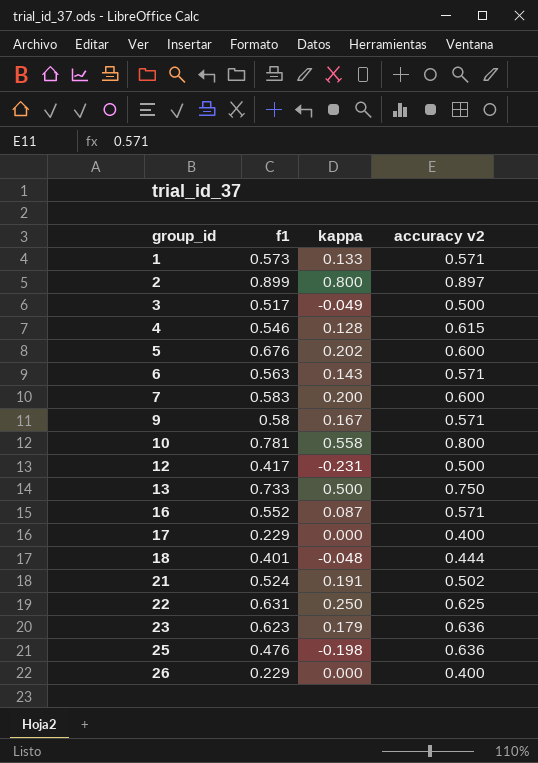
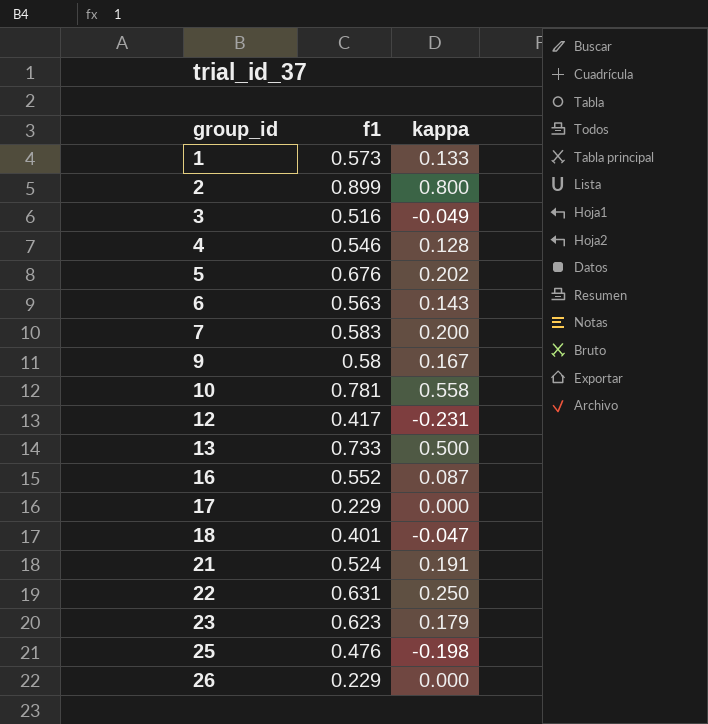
column accuracy v2 | position: 4 -> none
3 | f1: 0.517 -> 0.516
18 | kappa: -0.048 -> -0.047

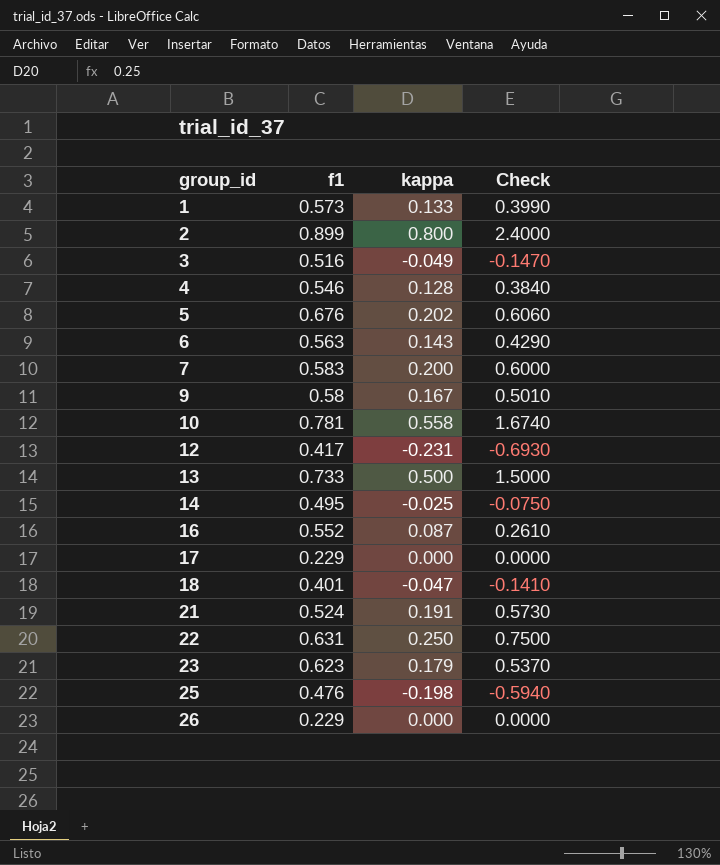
column Check | formula: none -> [kappa] * 3
row 14: none -> 0.495 | -0.025 | -0.0750

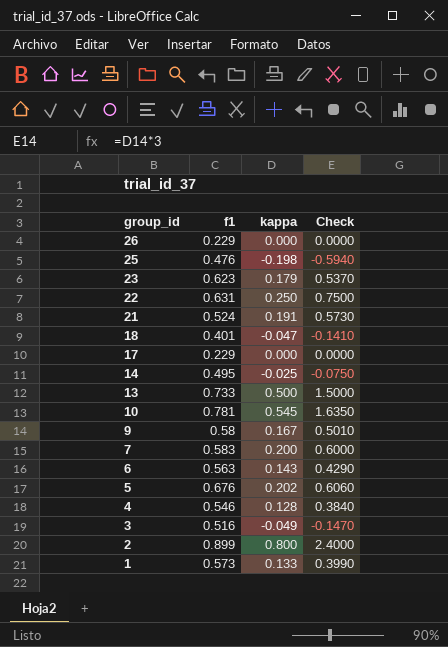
row order: group_id ascending -> group_id descending
row 12: 0.417 | -0.231 | -0.6930 -> none
row 16: 0.552 | 0.087 | 0.2610 -> none
10 | kappa: 0.558 -> 0.545
10 | Check: 1.6740 -> 1.6350

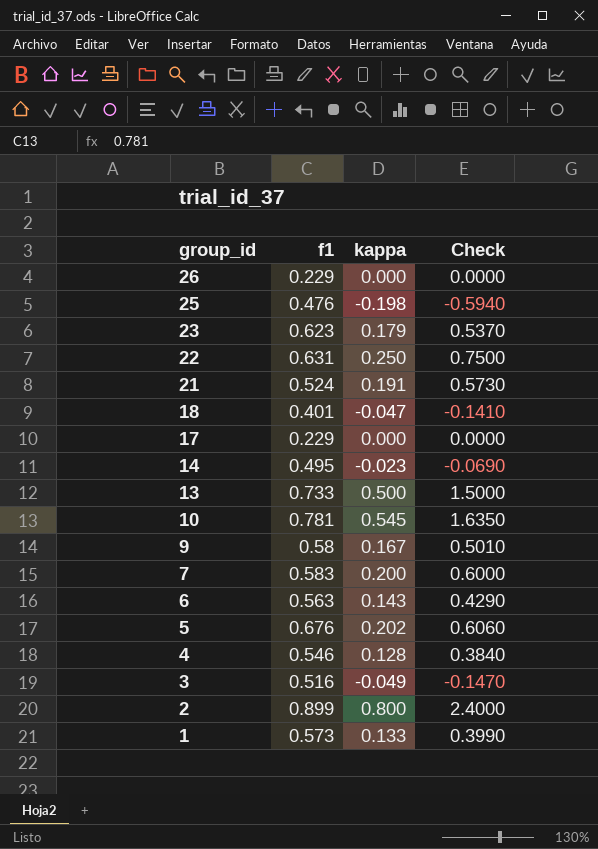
14 | kappa: -0.025 -> -0.023
14 | Check: -0.0750 -> -0.0690

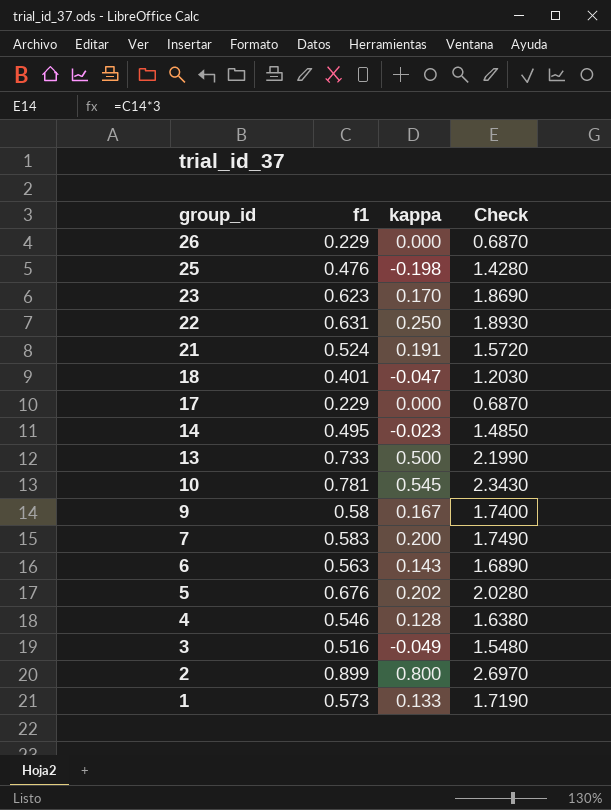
column Check | formula: [kappa] * 3 -> [f1] * 3
23 | kappa: 0.179 -> 0.170

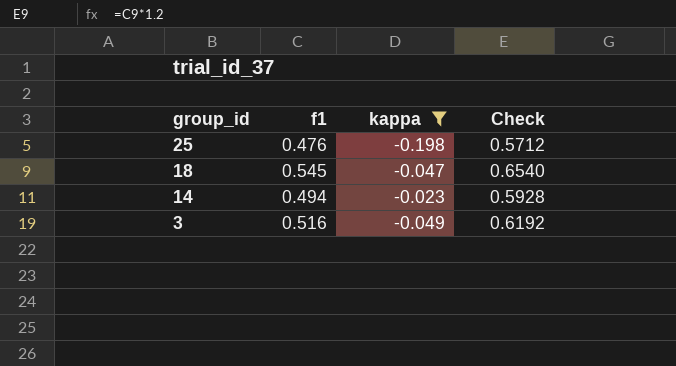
filter: none -> kappa <= -0.023
column Check | formula: [f1] * 3 -> [f1] * 1.2
18 | f1: 0.401 -> 0.545
14 | f1: 0.495 -> 0.494

